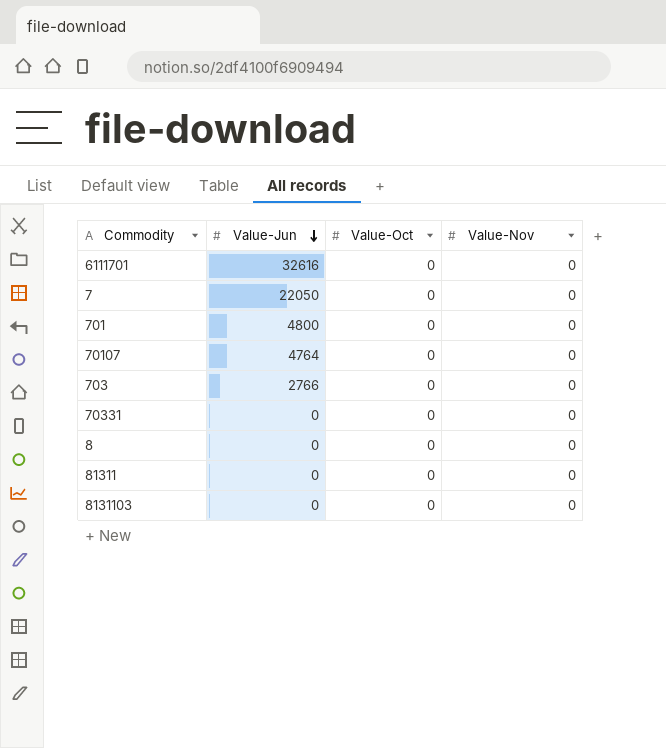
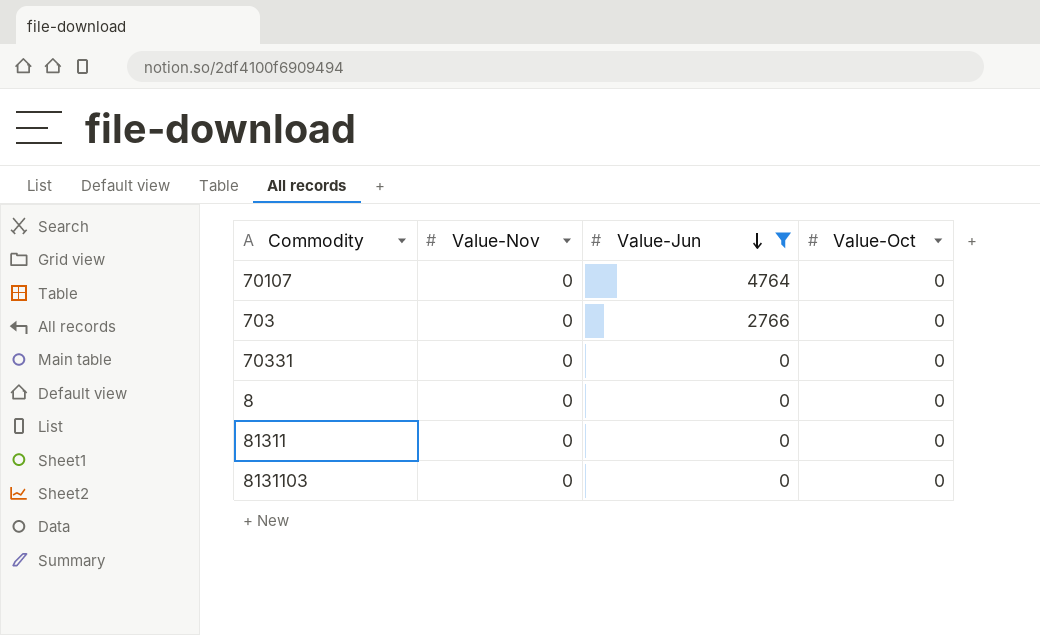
filter: none -> Value-Jun <= 4764
column Value-Nov | position: 4 -> 2

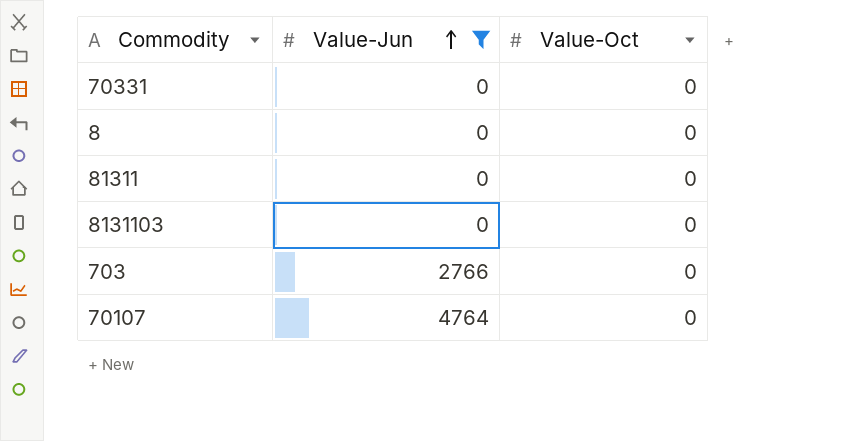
row order: Value-Jun descending -> Value-Jun ascending
column Value-Nov | position: 2 -> none

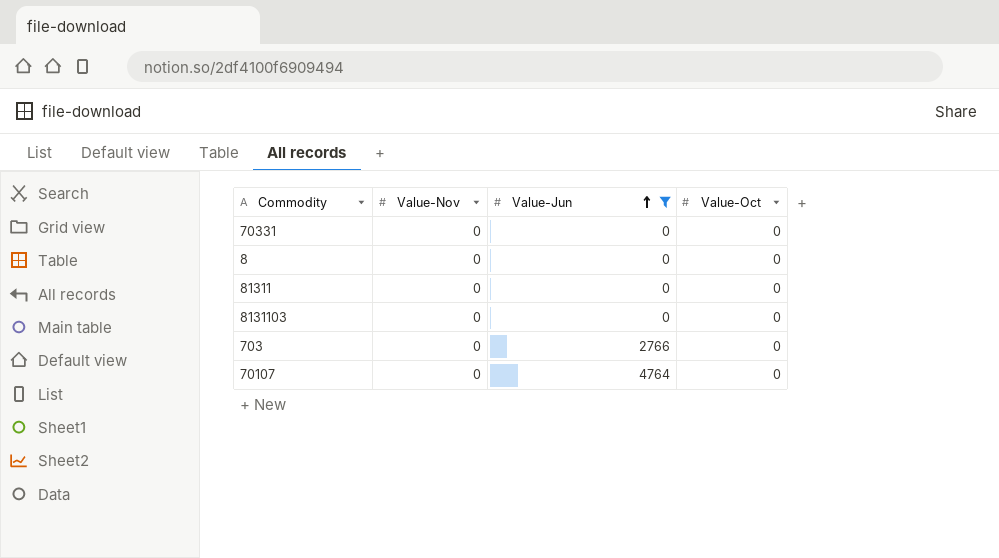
column Value-Nov | position: none -> 2

